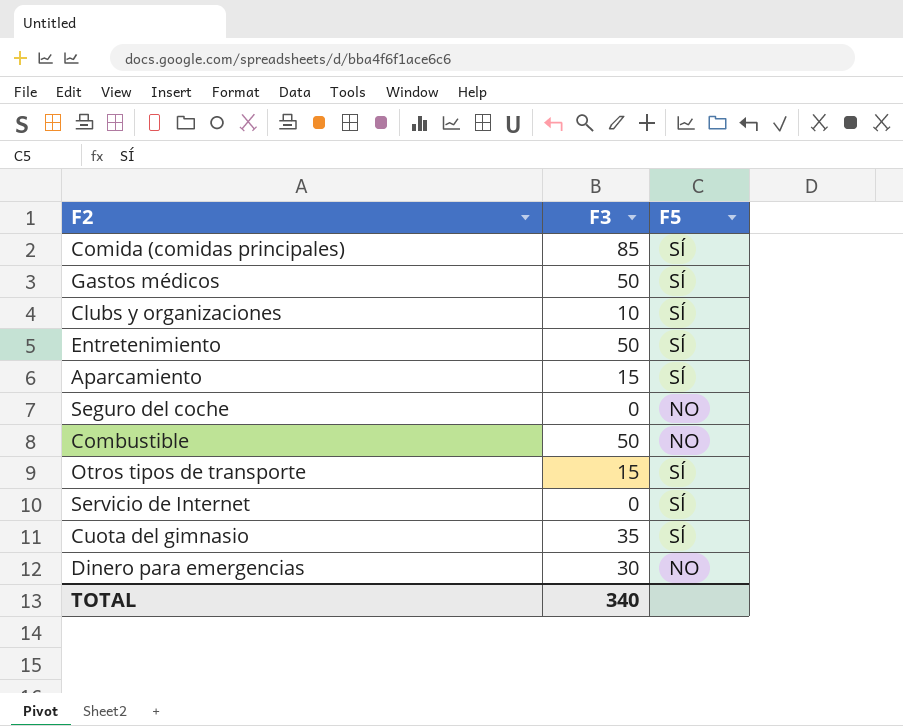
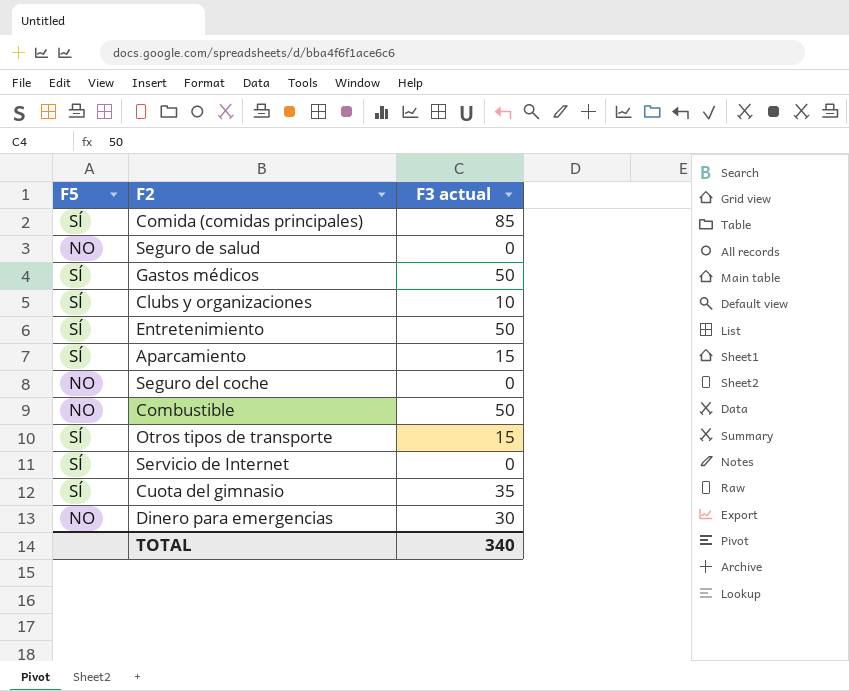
column F5 | position: 3 -> 1
column name: F3 -> F3 actual
row Seguro de salud: none -> NO | 0

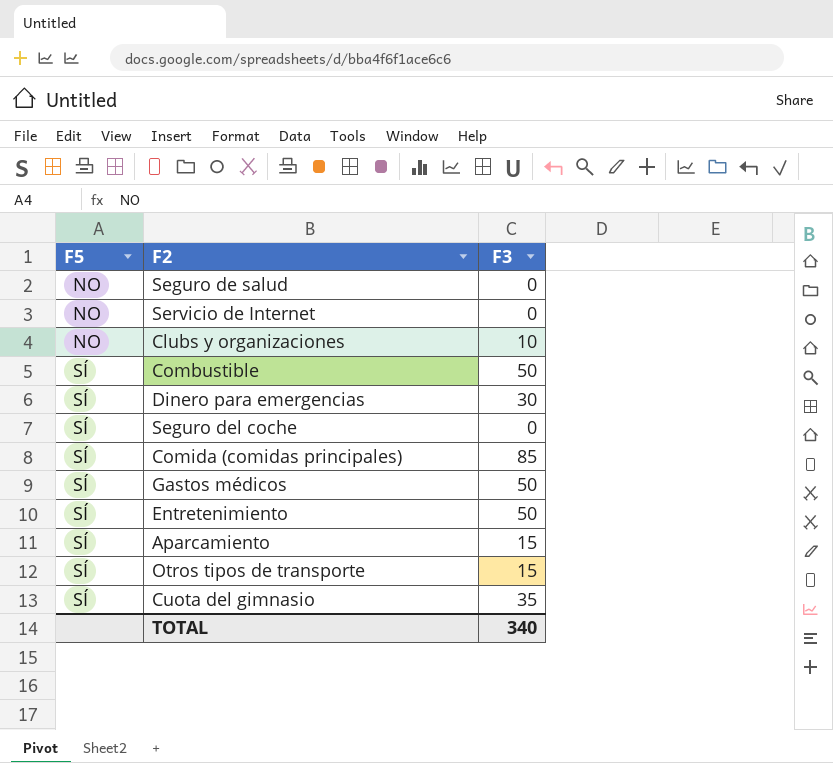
row order: none -> F5 ascending
column name: F3 actual -> F3
Servicio de Internet | F5: SÍ -> NO
Clubs y organizaciones | F5: SÍ -> NO
Combustible | F5: NO -> SÍ
Dinero para emergencias | F5: NO -> SÍ
Seguro del coche | F5: NO -> SÍ

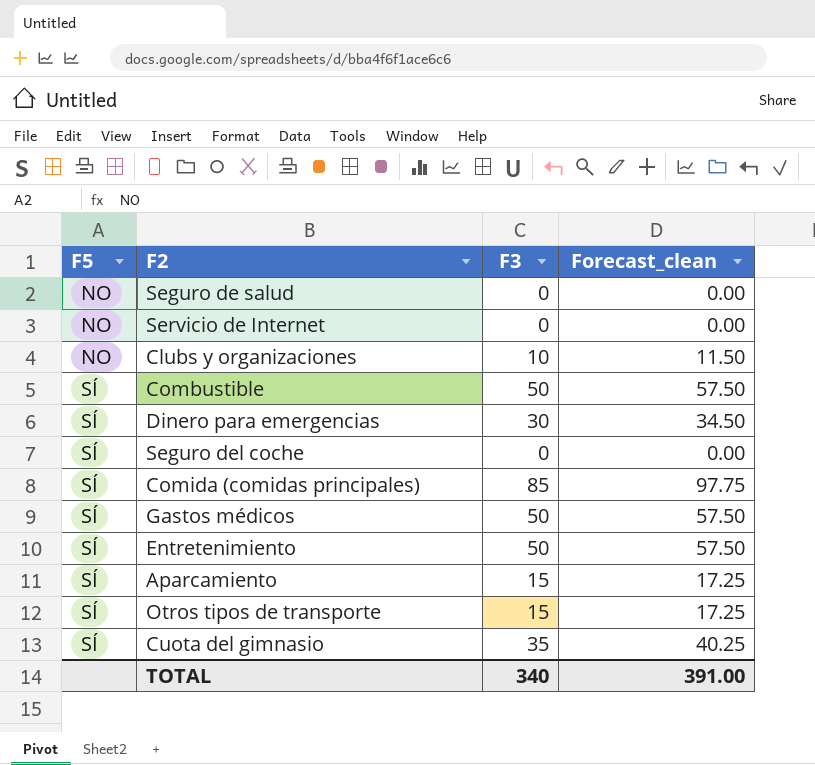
column Forecast_clean | formula: none -> [F3] * 1.15

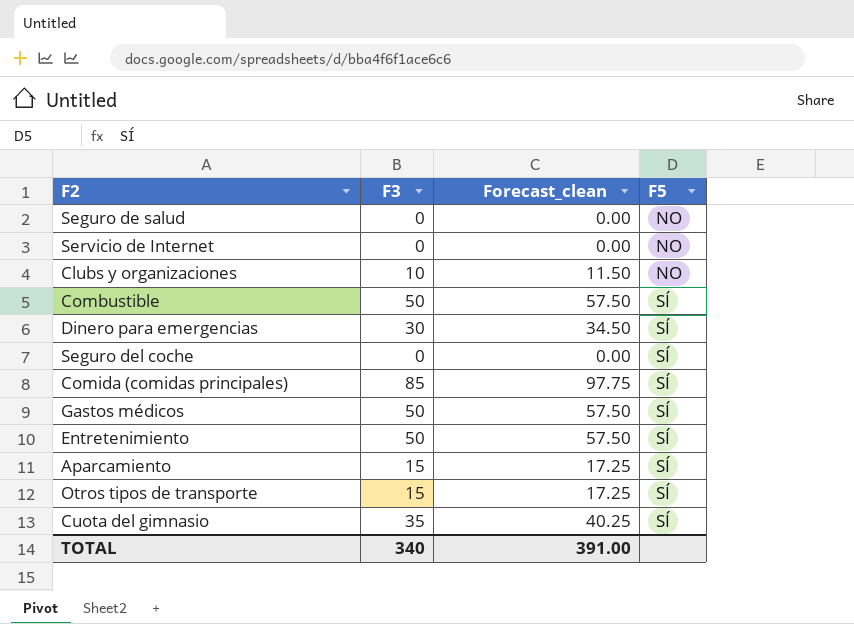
column F5 | position: 1 -> 4

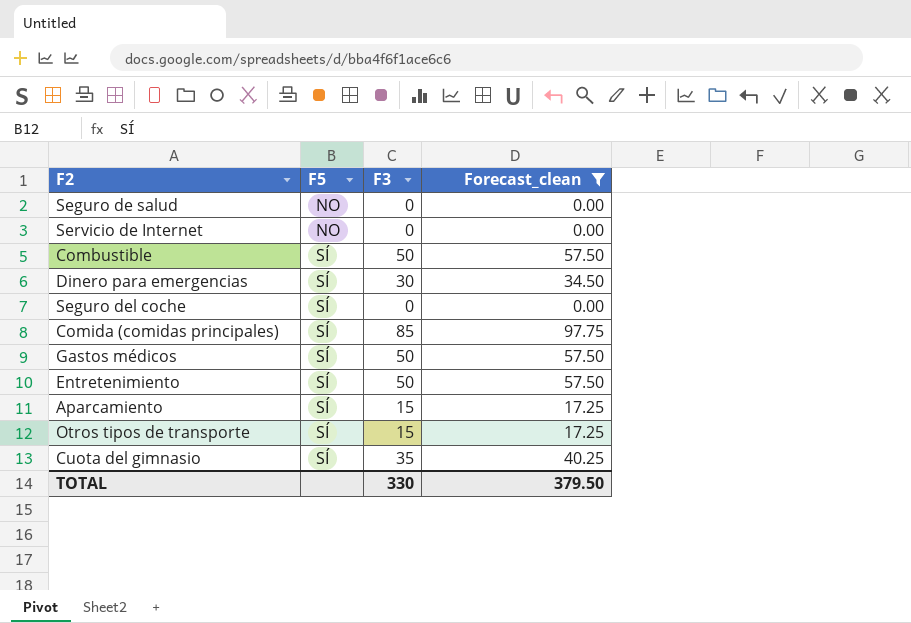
filter: none -> Forecast_clean != 11.50
column F5 | position: 4 -> 2
TOTAL | F3: 340 -> 330
TOTAL | Forecast_clean: 391.00 -> 379.50

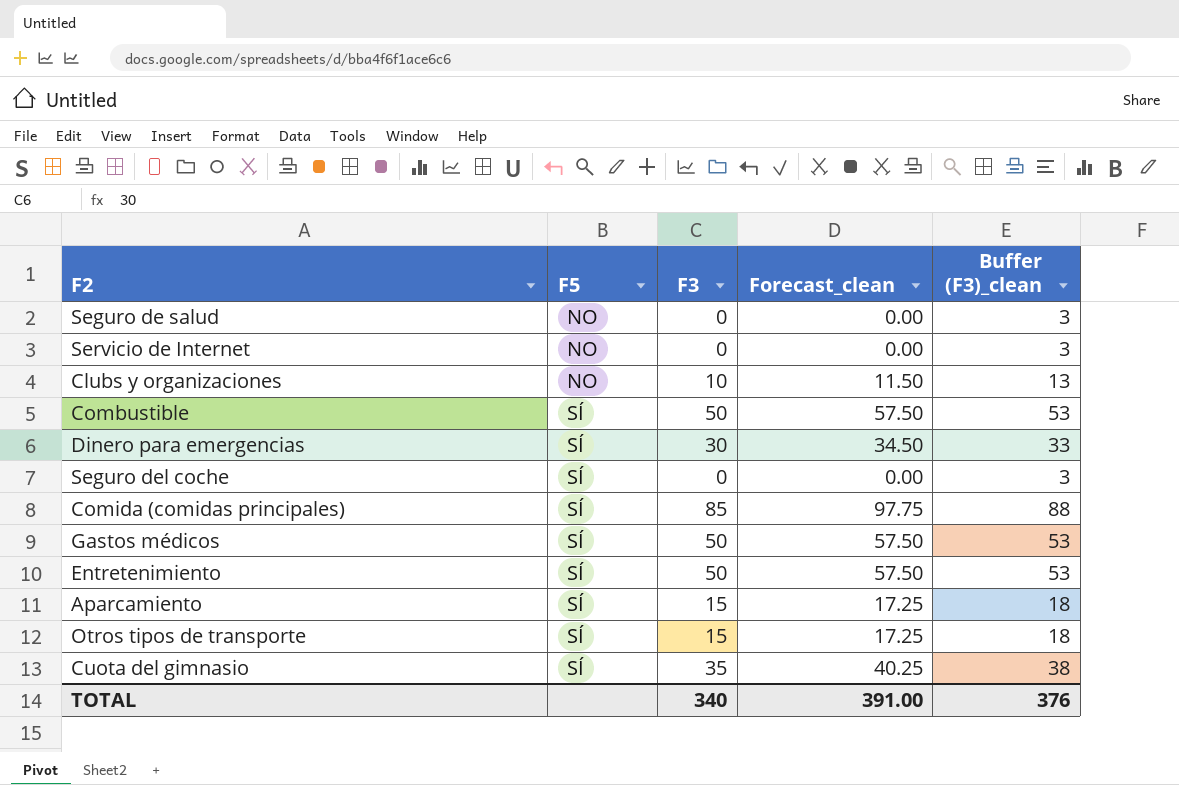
filter: Forecast_clean != 11.50 -> none
column Buffer (F3)_clean | formula: none -> [F3] + 3
TOTAL | F3: 330 -> 340
TOTAL | Forecast_clean: 379.50 -> 391.00

